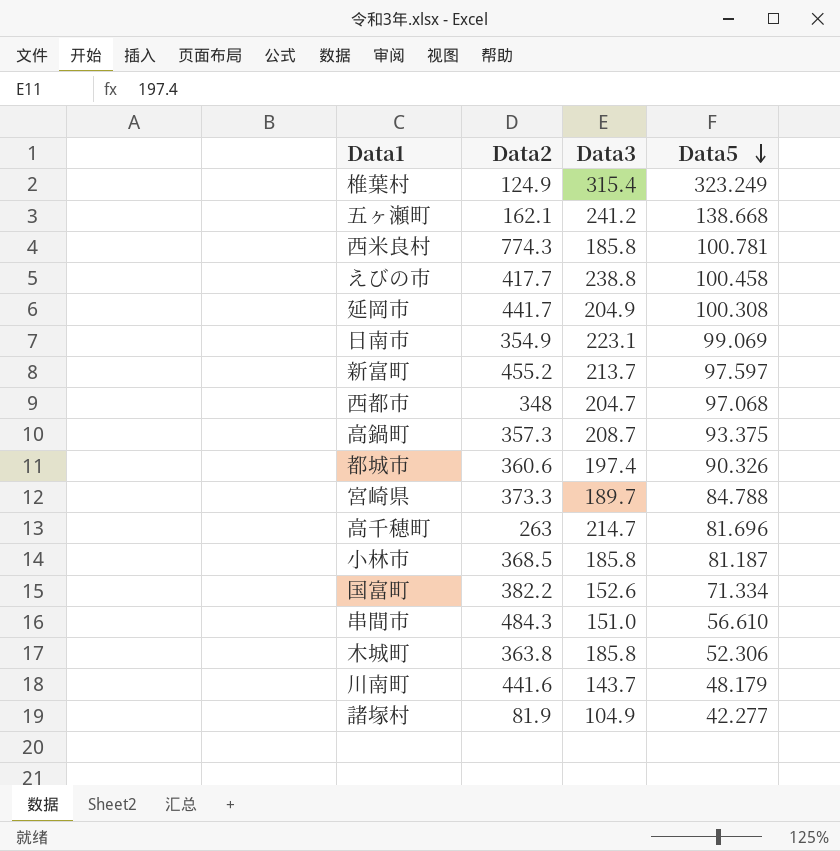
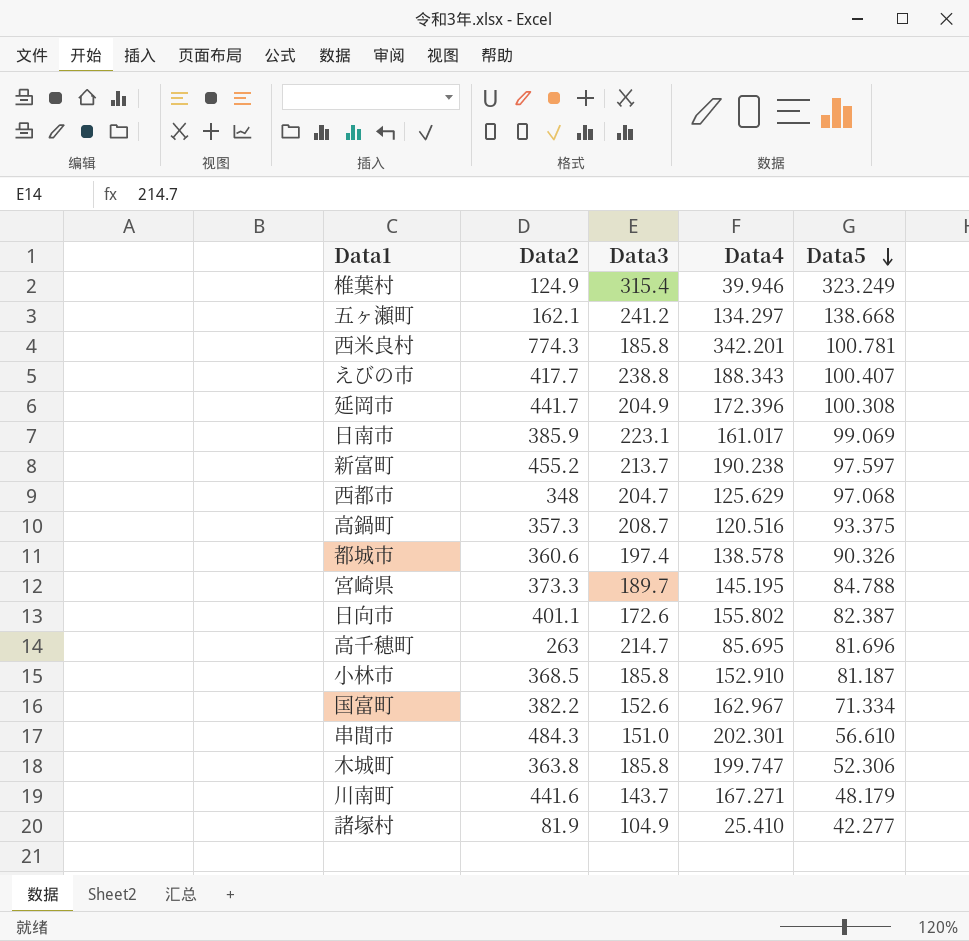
column Data4 | position: none -> 4
えびの市 | Data5: 100.458 -> 100.407
日南市 | Data2: 354.9 -> 385.9
row 日向市: none -> 401.1 | 172.6 | 155.802 | 82.387

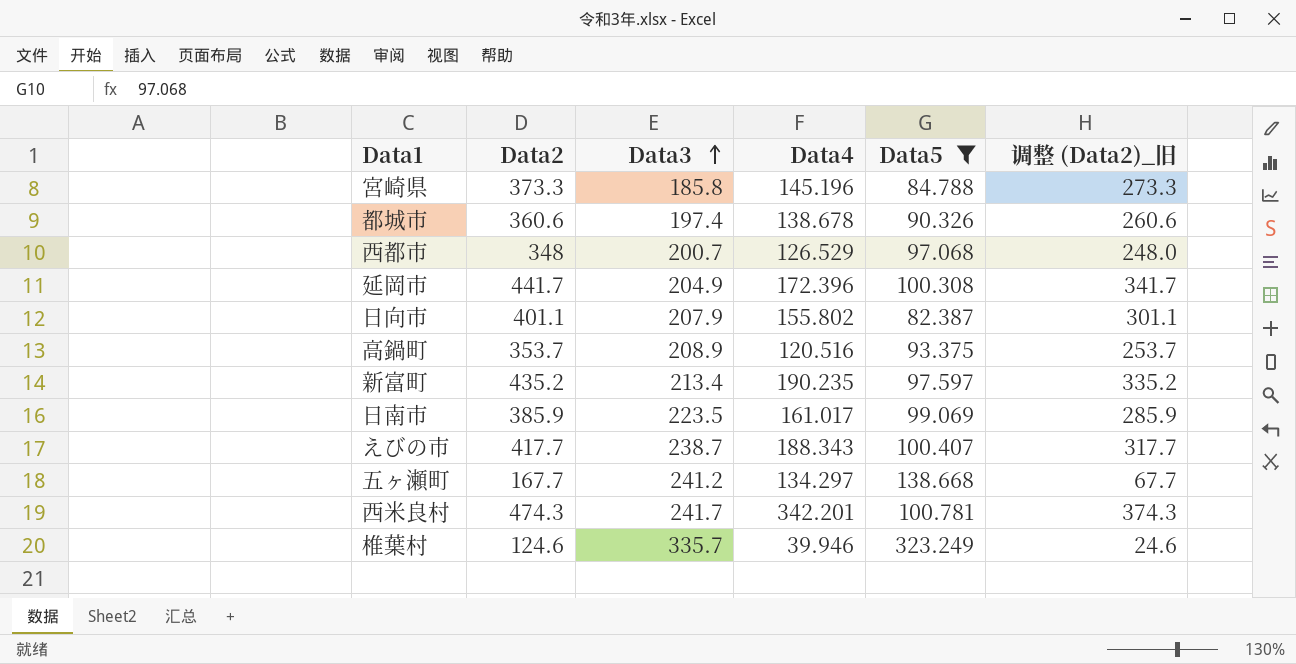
filter: none -> Data5 >= 82.387
row order: Data5 descending -> Data3 ascending
column 调整 (Data2)_旧 | formula: none -> [Data2] - 100
宮崎県 | Data3: 189.7 -> 185.8
宮崎県 | Data4: 145.195 -> 145.196
都城市 | Data4: 138.578 -> 138.678
西都市 | Data3: 204.7 -> 200.7
西都市 | Data4: 125.629 -> 126.529
日向市 | Data3: 172.6 -> 207.9
高鍋町 | Data2: 357.3 -> 353.7
高鍋町 | Data3: 208.7 -> 208.9
新富町 | Data2: 455.2 -> 435.2
新富町 | Data3: 213.7 -> 213.4
新富町 | Data4: 190.238 -> 190.235
日南市 | Data3: 223.1 -> 223.5
えびの市 | Data3: 238.8 -> 238.7
五ヶ瀬町 | Data2: 162.1 -> 167.7
西米良村 | Data2: 774.3 -> 474.3
西米良村 | Data3: 185.8 -> 241.7
椎葉村 | Data2: 124.9 -> 124.6
椎葉村 | Data3: 315.4 -> 335.7

